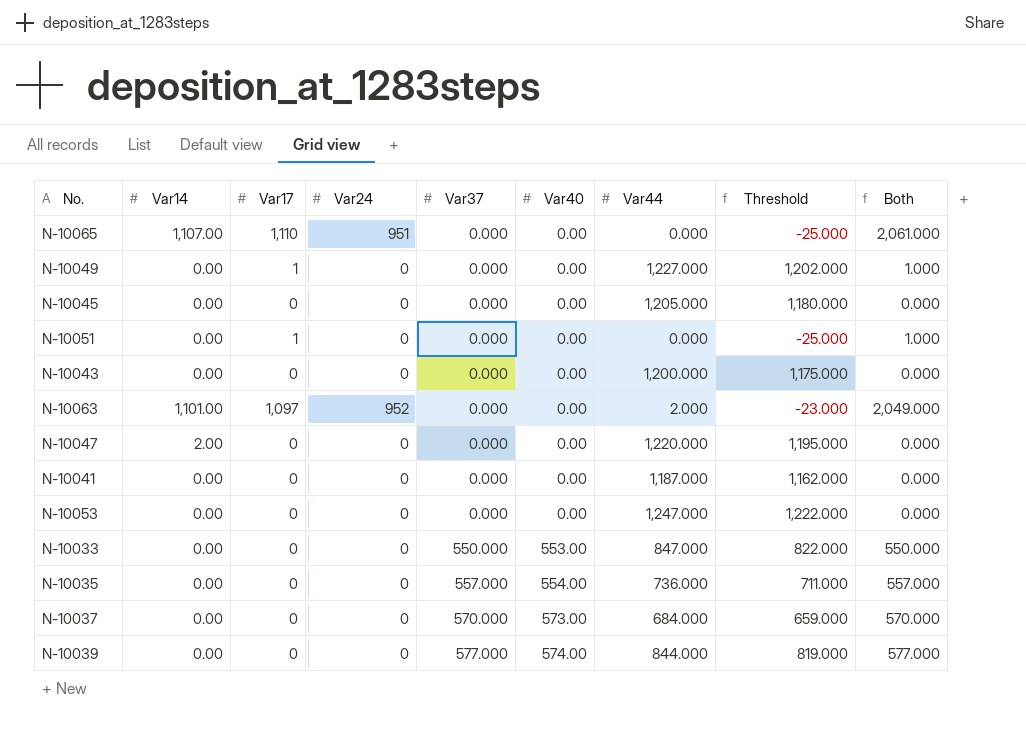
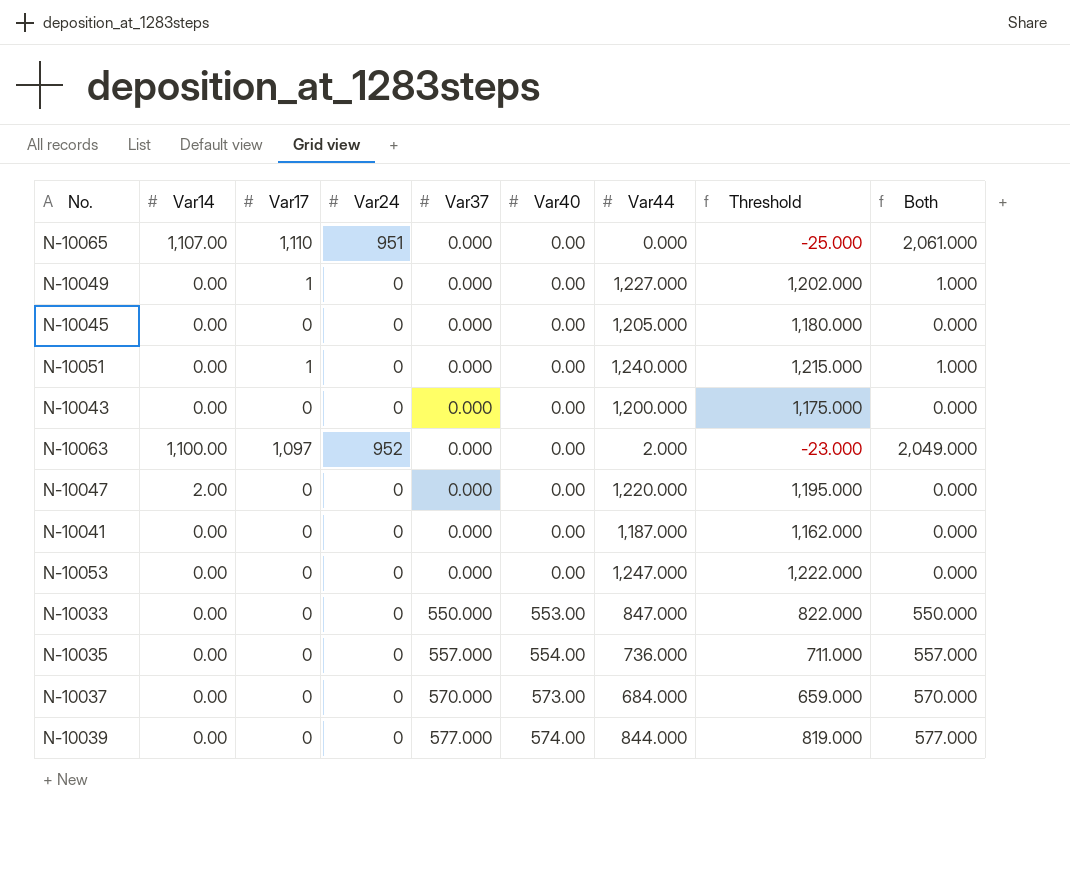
N-10051 | Var44: 0.000 -> 1,240.000
N-10051 | Threshold: -25.000 -> 1,215.000
N-10063 | Var14: 1,101.00 -> 1,100.00

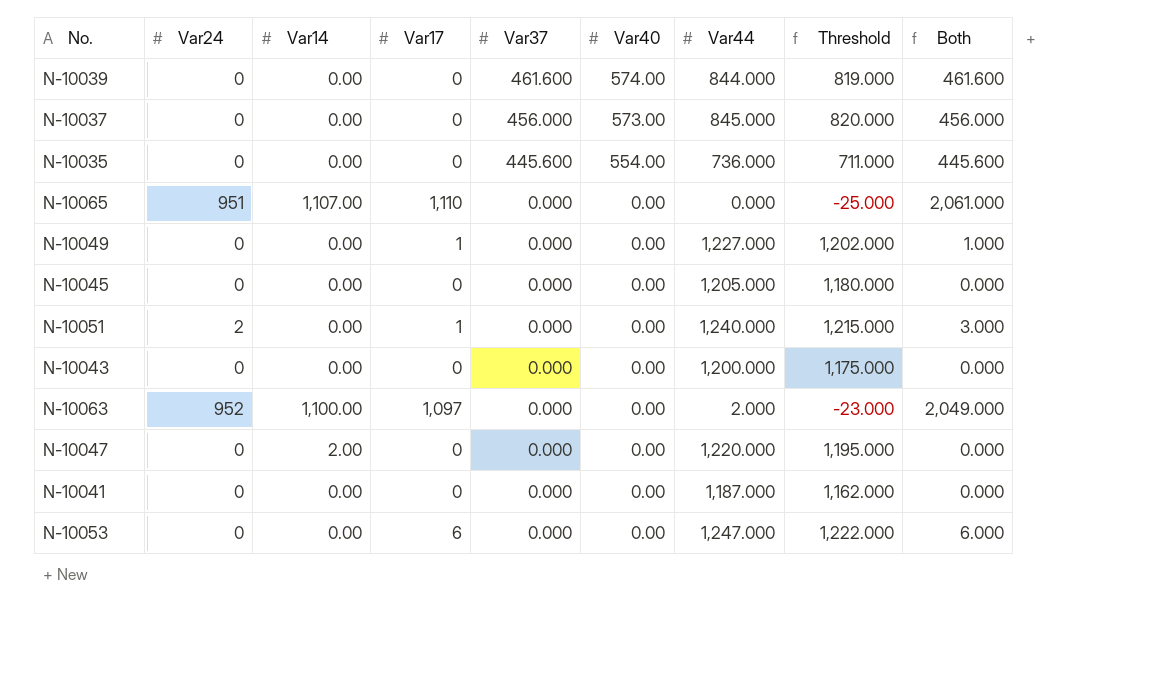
row order: Var37 ascending -> Var37 descending
column Var24 | position: 4 -> 2
row N-10033: 0.00 | 0 | 0 | 550.000 | 553.00 | 847.000 | 822.000 | 550.000 -> none
N-10039 | Var37: 577.000 -> 461.600
N-10039 | Both: 577.000 -> 461.600
N-10037 | Var37: 570.000 -> 456.000
N-10037 | Var44: 684.000 -> 845.000
N-10037 | Threshold: 659.000 -> 820.000
N-10037 | Both: 570.000 -> 456.000
N-10035 | Var37: 557.000 -> 445.600
N-10035 | Both: 557.000 -> 445.600
N-10051 | Var24: 0 -> 2
N-10051 | Both: 1.000 -> 3.000
N-10053 | Var17: 0 -> 6
N-10053 | Both: 0.000 -> 6.000

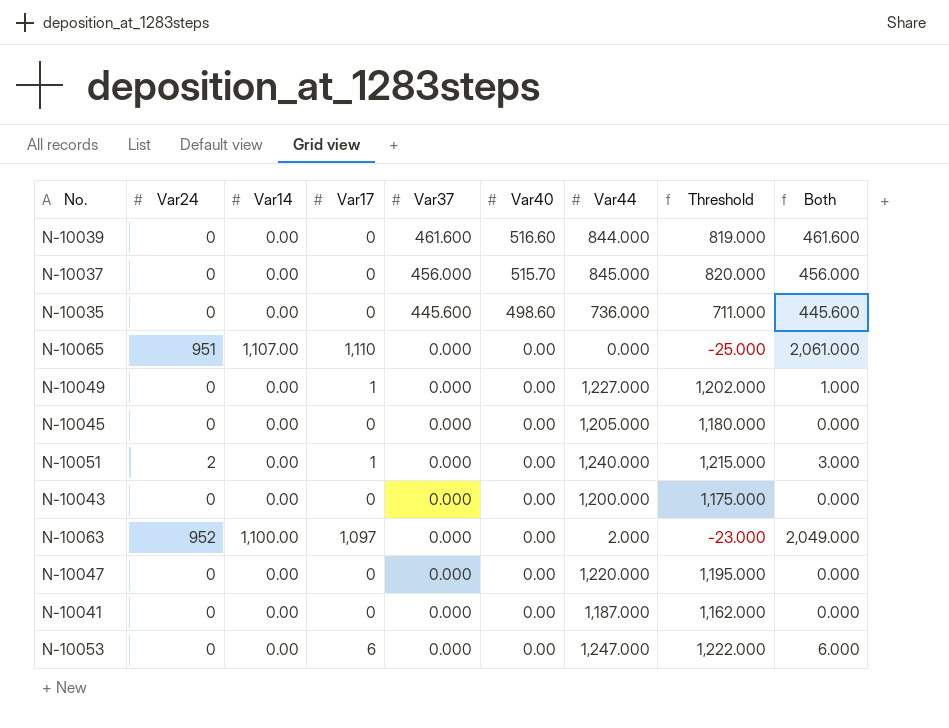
N-10039 | Var40: 574.00 -> 516.60
N-10037 | Var40: 573.00 -> 515.70
N-10035 | Var40: 554.00 -> 498.60
N-10047 | Var14: 2.00 -> 0.00

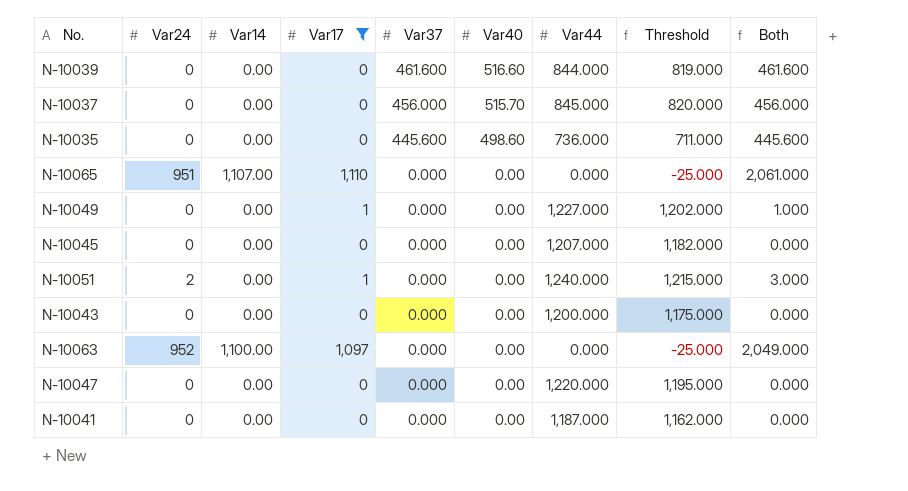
filter: none -> Var17 != 6
N-10045 | Var44: 1,205.000 -> 1,207.000
N-10045 | Threshold: 1,180.000 -> 1,182.000
N-10063 | Var44: 2.000 -> 0.000
N-10063 | Threshold: -23.000 -> -25.000

